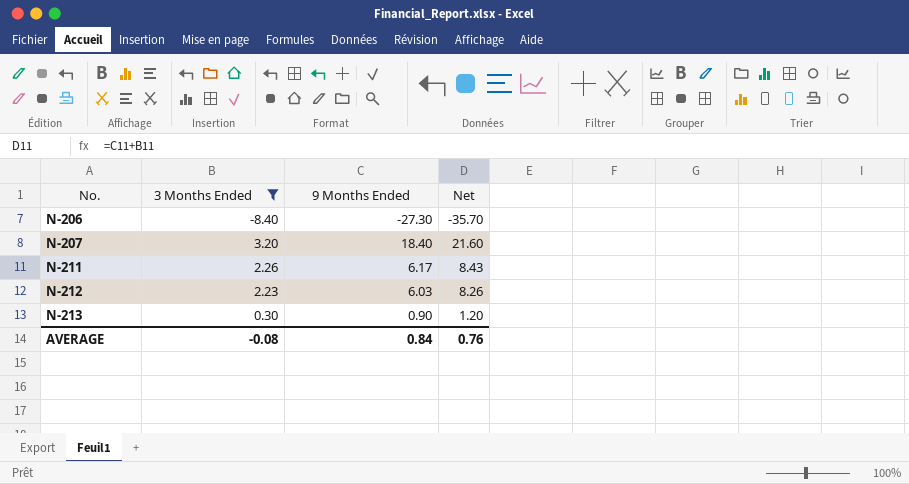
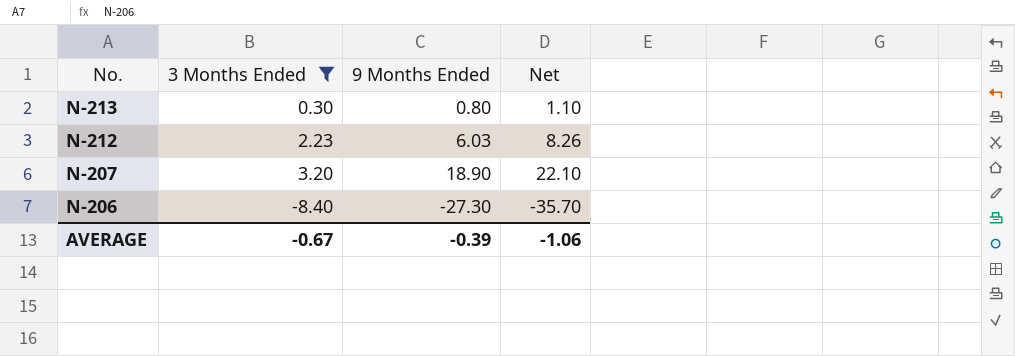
row order: No. ascending -> No. descending
row N-211: 2.26 | 6.17 | 8.43 -> none
N-213 | 9 Months Ended: 0.90 -> 0.80
N-213 | Net: 1.20 -> 1.10
N-207 | 9 Months Ended: 18.40 -> 18.90
N-207 | Net: 21.60 -> 22.10
AVERAGE | 3 Months Ended: -0.08 -> -0.67
AVERAGE | 9 Months Ended: 0.84 -> -0.39
AVERAGE | Net: 0.76 -> -1.06

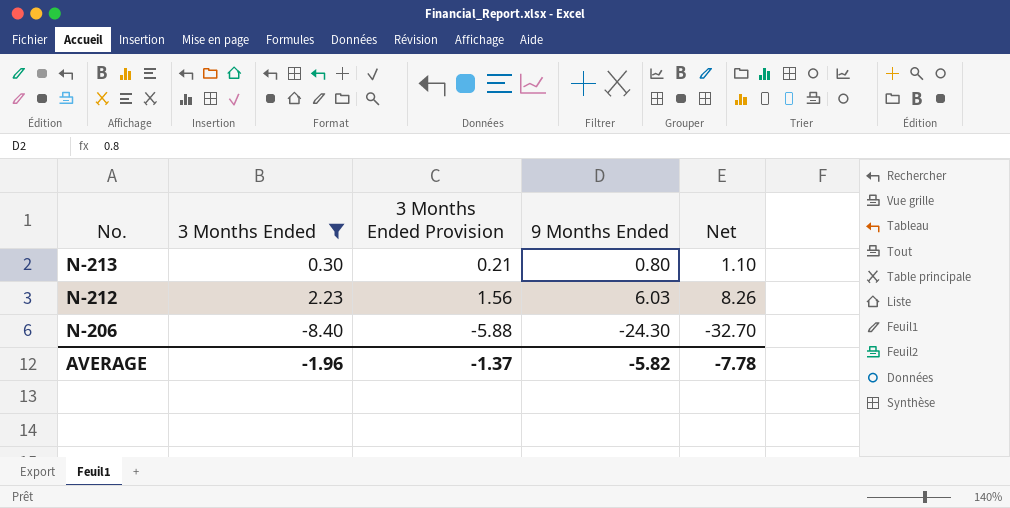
column 3 Months Ended Provision | formula: none -> [3 Months Ended] * 0.7
row N-207: 3.20 | 18.90 | 22.10 -> none
N-206 | 9 Months Ended: -27.30 -> -24.30
N-206 | Net: -35.70 -> -32.70
AVERAGE | 3 Months Ended: -0.67 -> -1.96
AVERAGE | 9 Months Ended: -0.39 -> -5.82
AVERAGE | Net: -1.06 -> -7.78

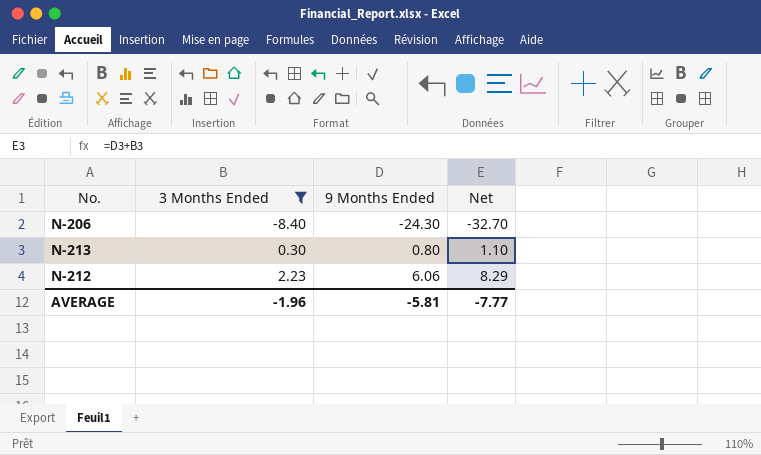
row order: No. descending -> 3 Months Ended ascending
column 3 Months Ended Provision | formula: [3 Months Ended] * 0.7 -> none
N-212 | 9 Months Ended: 6.03 -> 6.06
N-212 | Net: 8.26 -> 8.29
AVERAGE | 9 Months Ended: -5.82 -> -5.81
AVERAGE | Net: -7.78 -> -7.77

